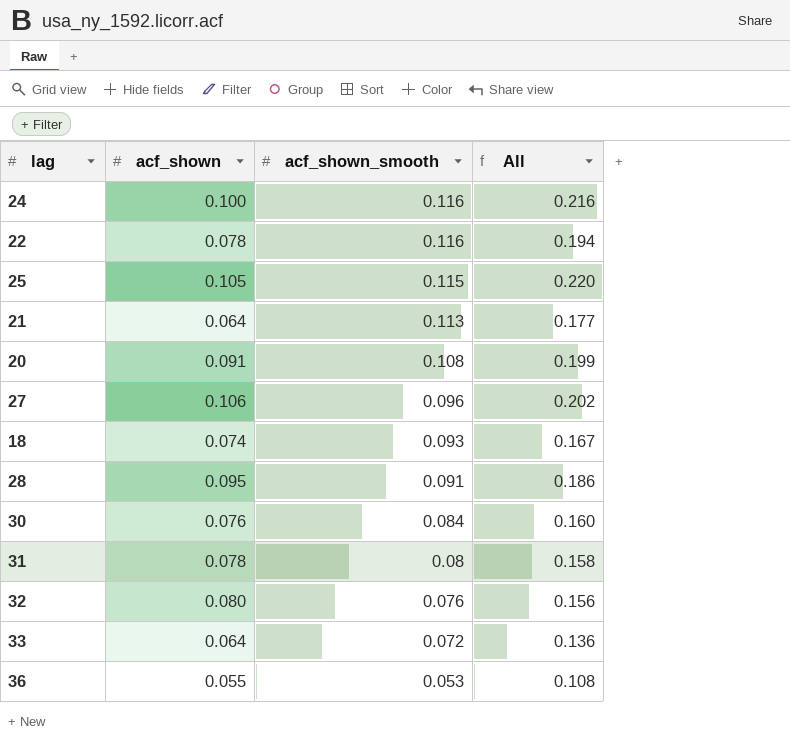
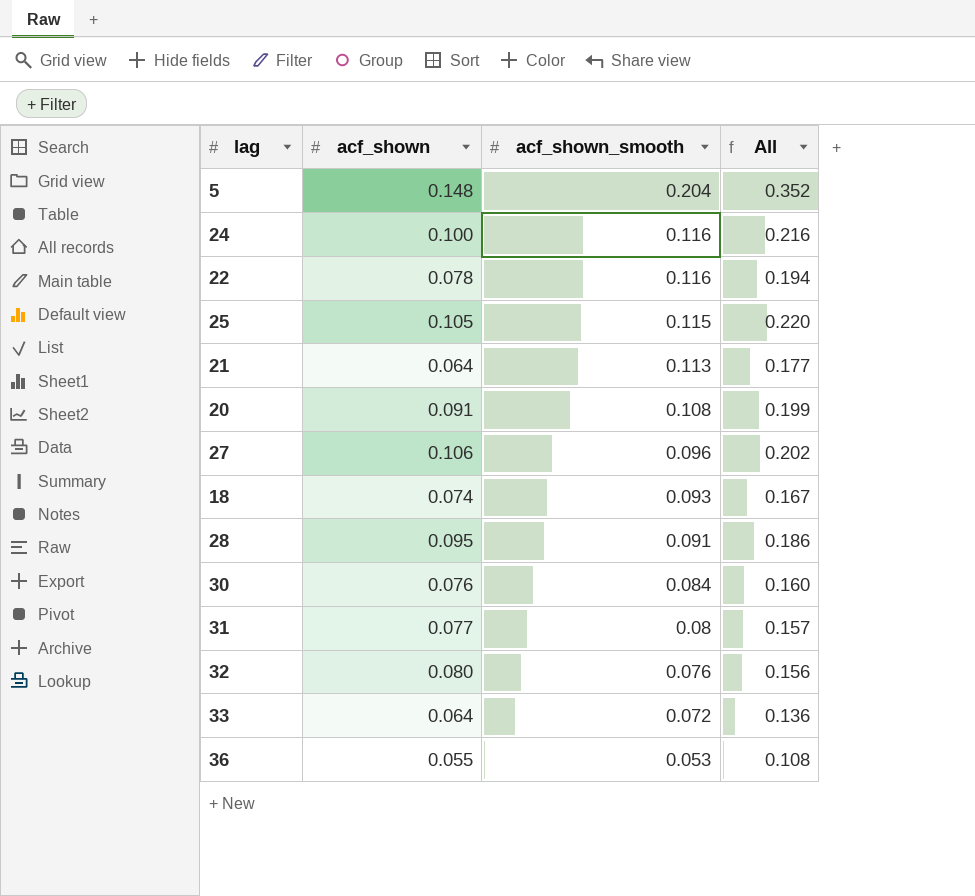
row 5: none -> 0.148 | 0.204 | 0.352
31 | acf_shown: 0.078 -> 0.077
31 | All: 0.158 -> 0.157

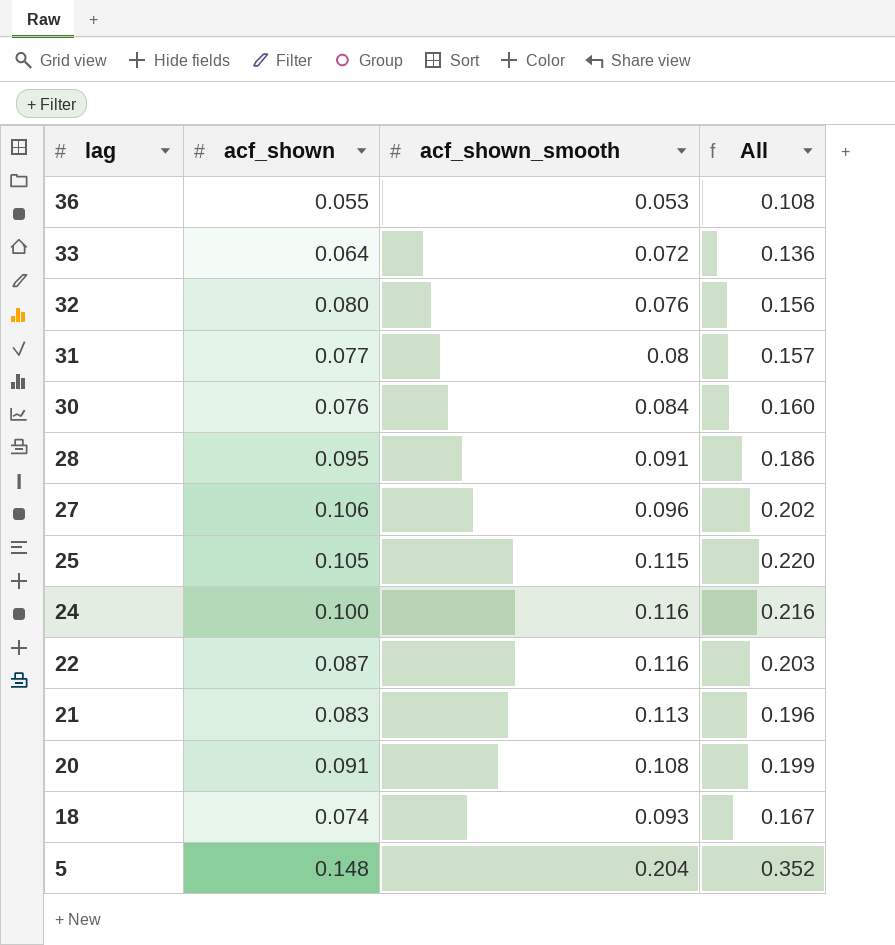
row order: acf_shown_smooth descending -> lag descending
22 | acf_shown: 0.078 -> 0.087
22 | All: 0.194 -> 0.203
21 | acf_shown: 0.064 -> 0.083
21 | All: 0.177 -> 0.196

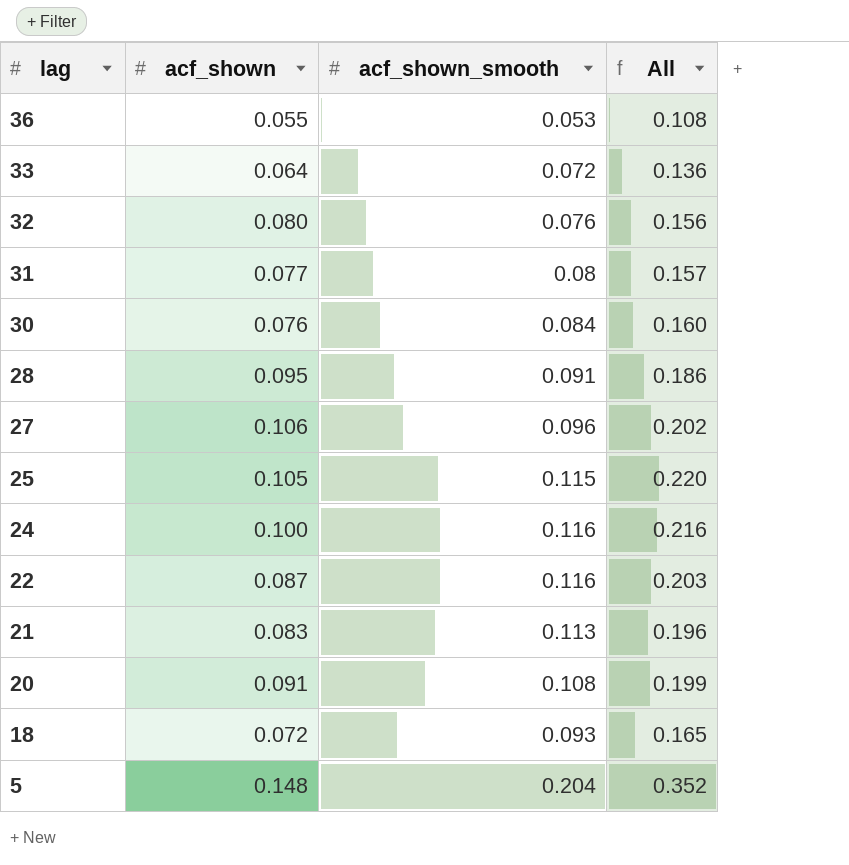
18 | acf_shown: 0.074 -> 0.072
18 | All: 0.167 -> 0.165

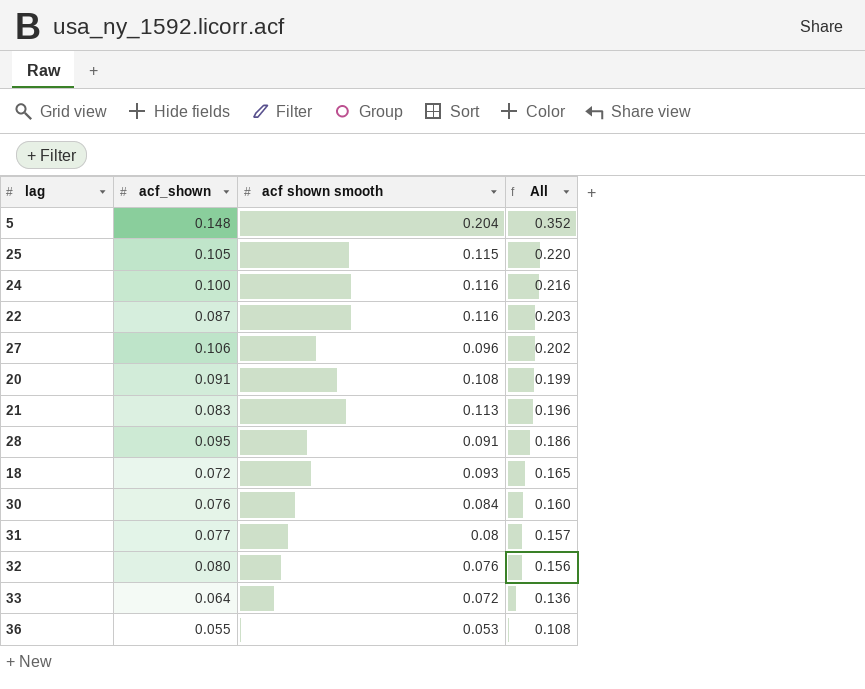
row order: lag descending -> All descending
column name: acf_shown_smooth -> acf shown smooth

